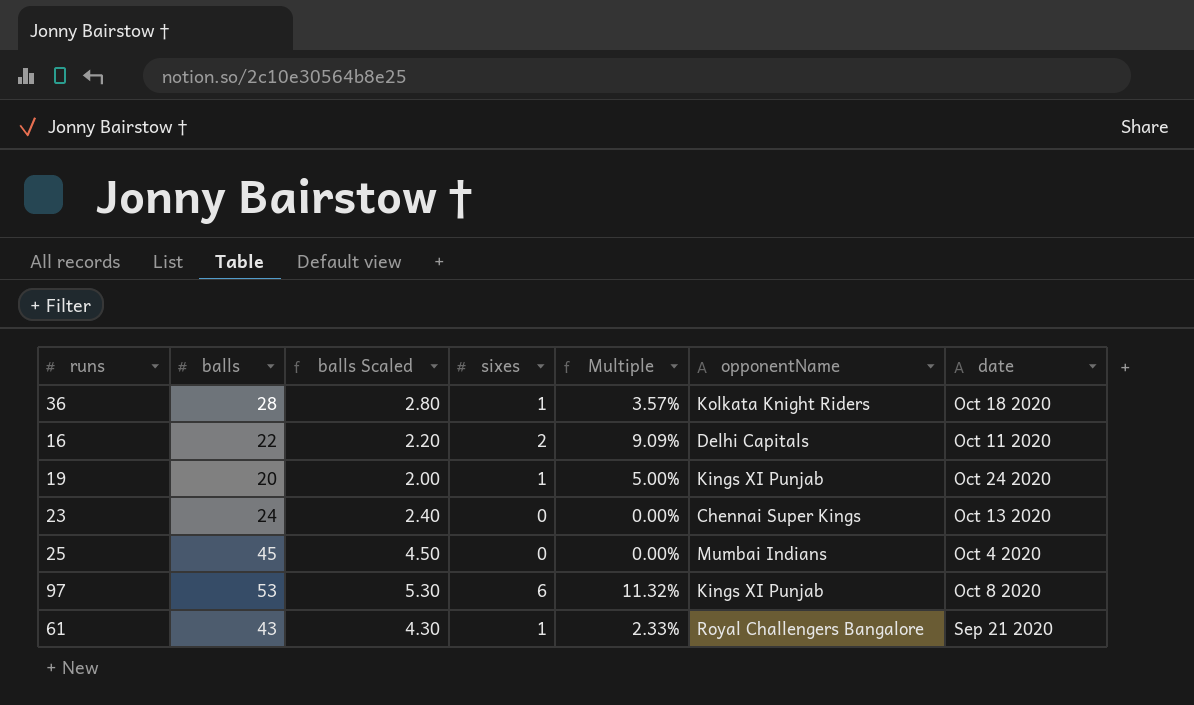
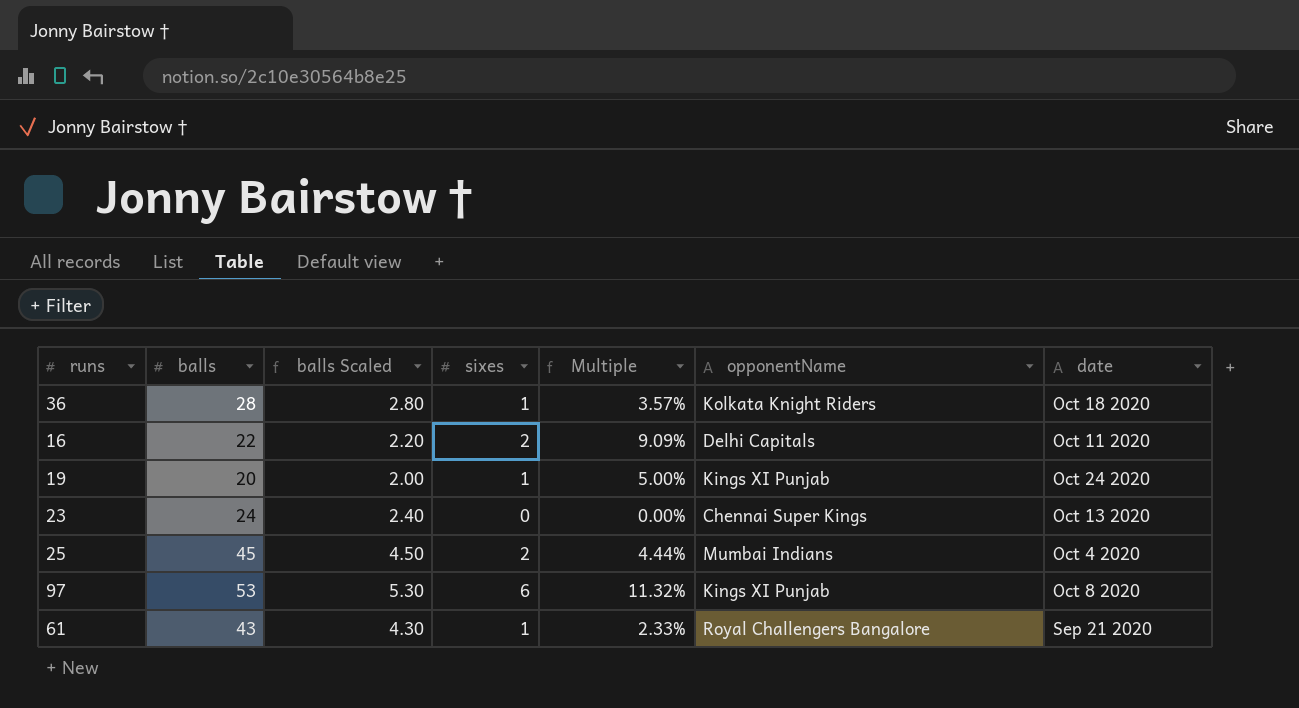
25 | sixes: 0 -> 2
25 | Multiple: 0.00% -> 4.44%

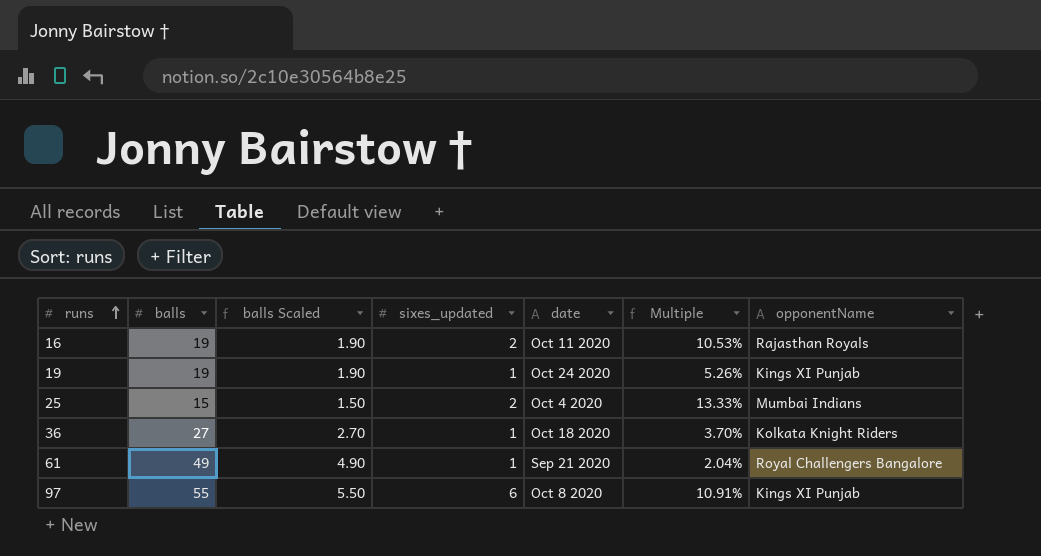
row order: none -> runs ascending
column name: sixes -> sixes_updated
column date | position: 7 -> 5
row 23: 24 | 2.40 | 0 | 0.00% | Chennai Super Kings | Oct 13 2020 -> none
16 | balls: 22 -> 19
16 | balls Scaled: 2.20 -> 1.90
16 | Multiple: 9.09% -> 10.53%
16 | opponentName: Delhi Capitals -> Rajasthan Royals
19 | balls: 20 -> 19
19 | balls Scaled: 2.00 -> 1.90
19 | Multiple: 5.00% -> 5.26%
25 | balls: 45 -> 15
25 | balls Scaled: 4.50 -> 1.50
25 | Multiple: 4.44% -> 13.33%
36 | balls: 28 -> 27
36 | balls Scaled: 2.80 -> 2.70
36 | Multiple: 3.57% -> 3.70%
61 | balls: 43 -> 49
61 | balls Scaled: 4.30 -> 4.90
61 | Multiple: 2.33% -> 2.04%
97 | balls: 53 -> 55
97 | balls Scaled: 5.30 -> 5.50
97 | Multiple: 11.32% -> 10.91%

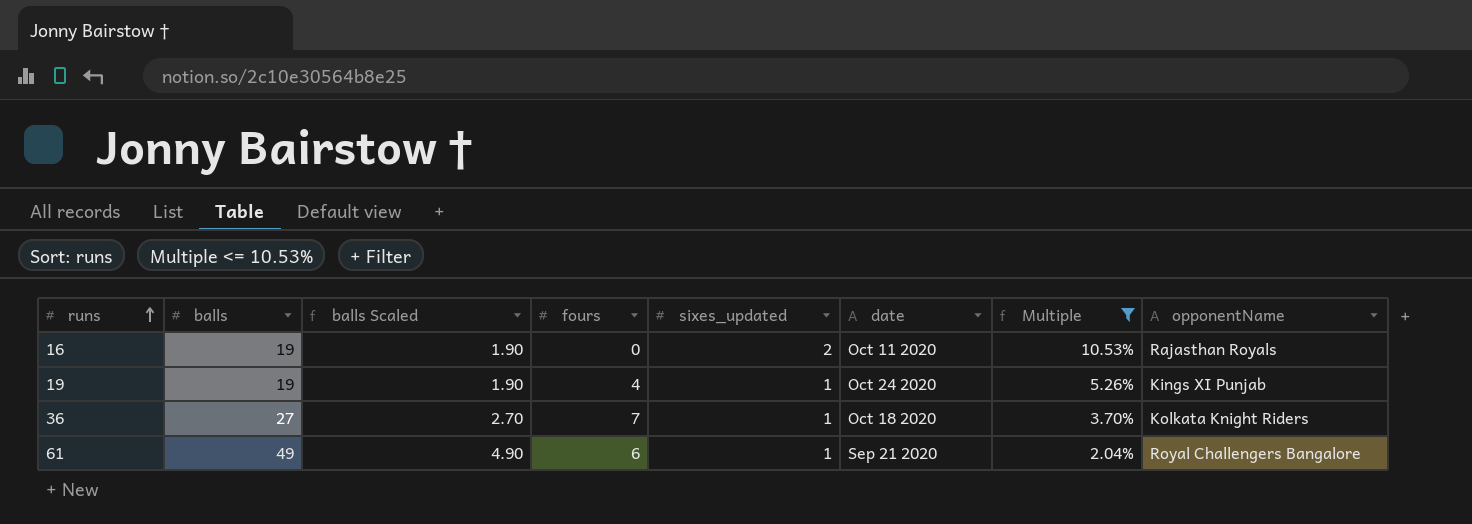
filter: none -> Multiple <= 10.53%
column fours | position: none -> 4

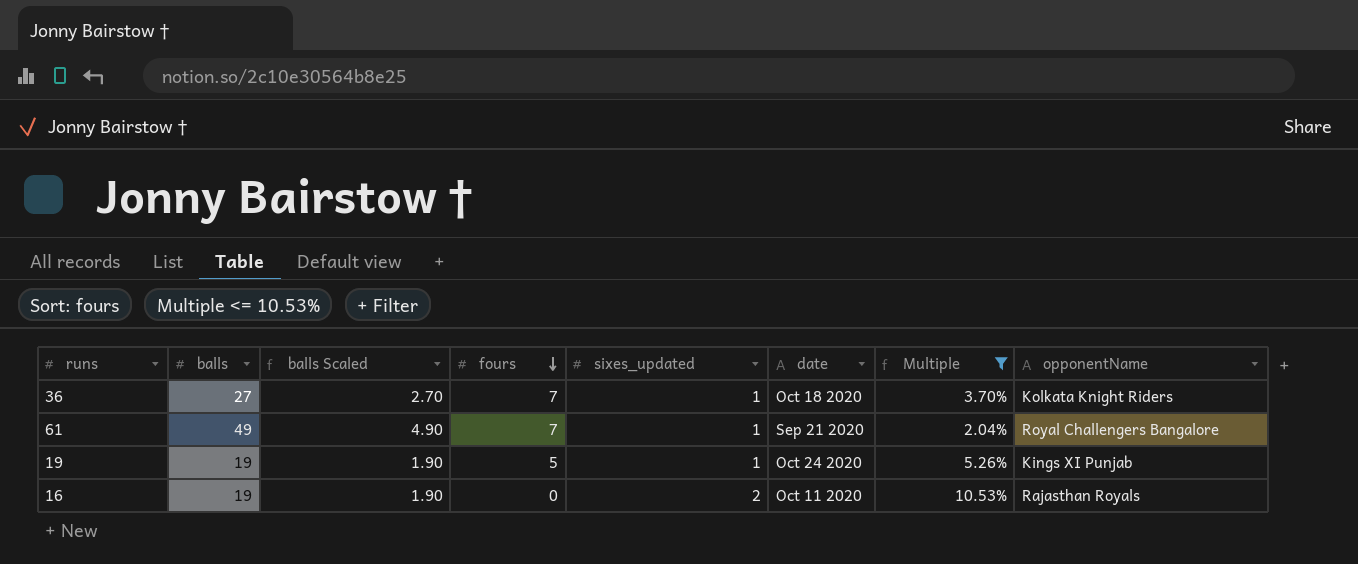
row order: runs ascending -> fours descending
61 | fours: 6 -> 7
19 | fours: 4 -> 5

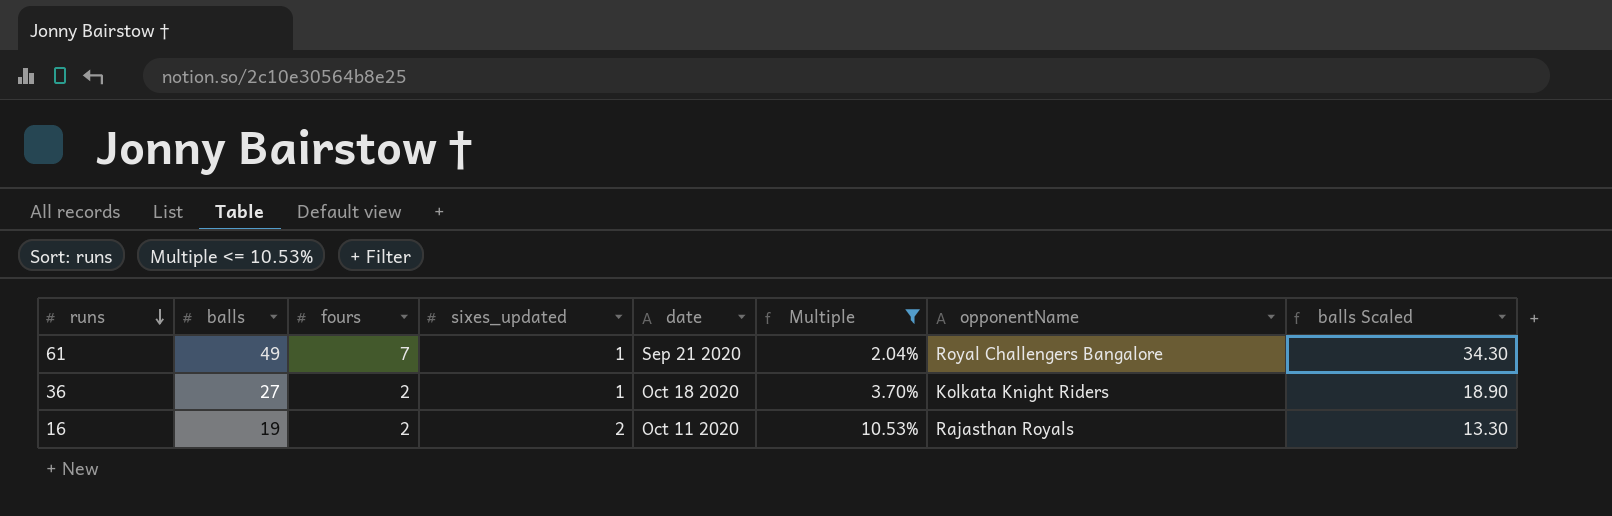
row order: fours descending -> runs descending
column balls Scaled | formula: [balls] * 0.1 -> [balls] * 0.7
column balls Scaled | position: 3 -> 8
row 19: 19 | 1.90 | 5 | 1 | Oct 24 2020 | 5.26% | Kings XI Punjab -> none
36 | fours: 7 -> 2
16 | fours: 0 -> 2

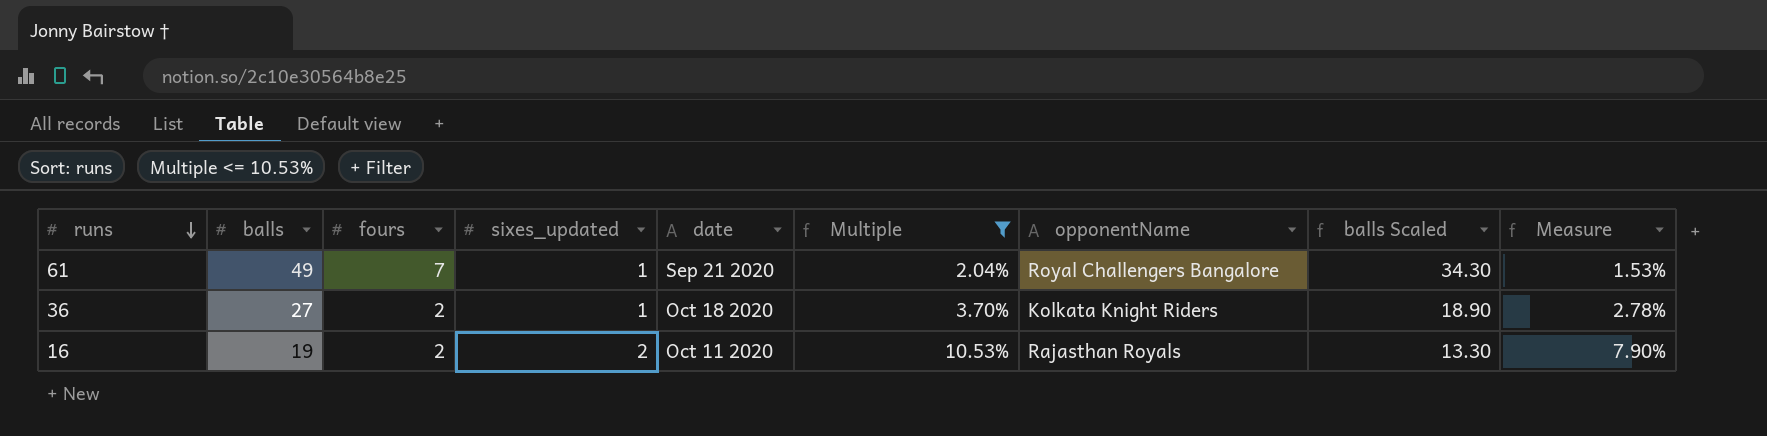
column Measure | formula: none -> [Multiple] * 0.75

